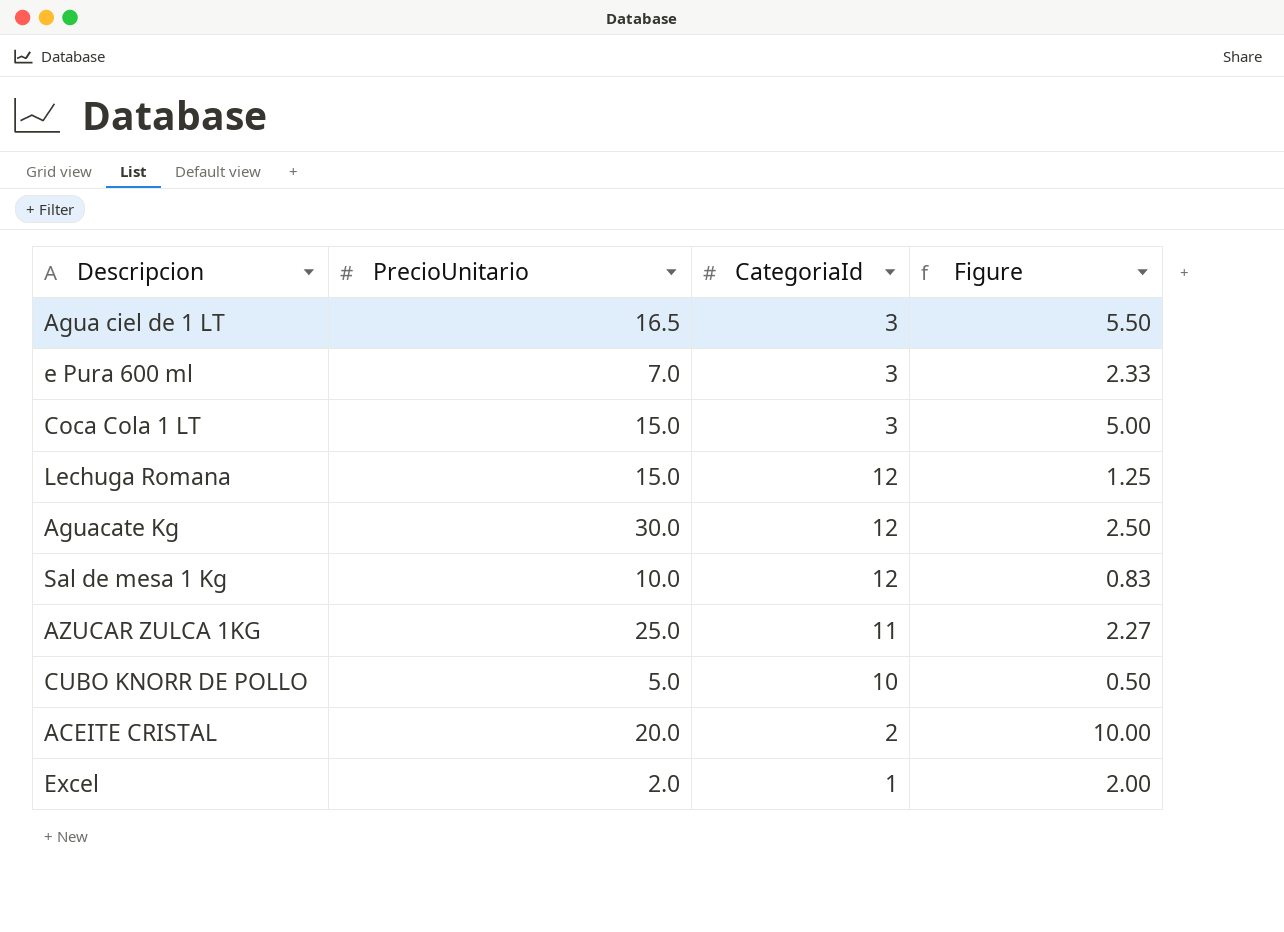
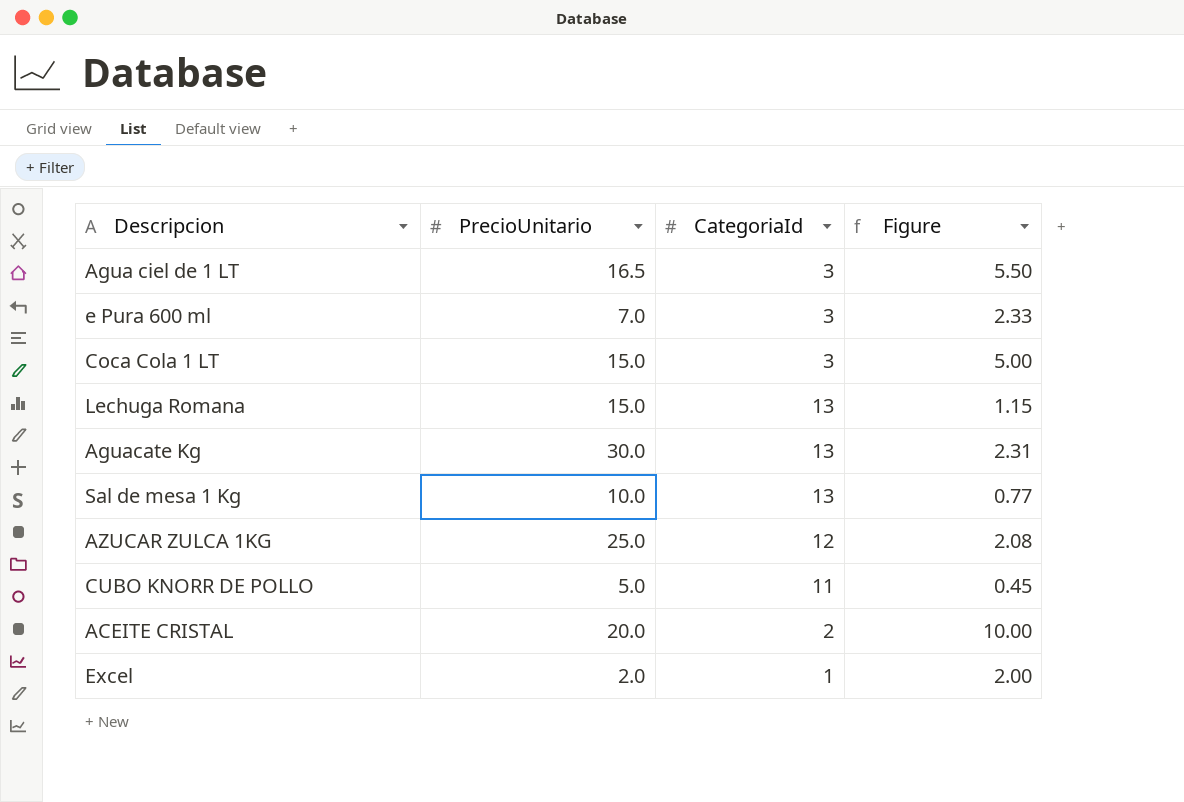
Lechuga Romana | CategoriaId: 12 -> 13
Lechuga Romana | Figure: 1.25 -> 1.15
Aguacate Kg | CategoriaId: 12 -> 13
Aguacate Kg | Figure: 2.50 -> 2.31
Sal de mesa 1 Kg | CategoriaId: 12 -> 13
Sal de mesa 1 Kg | Figure: 0.83 -> 0.77
AZUCAR ZULCA 1KG | CategoriaId: 11 -> 12
AZUCAR ZULCA 1KG | Figure: 2.27 -> 2.08
CUBO KNORR DE POLLO | CategoriaId: 10 -> 11
CUBO KNORR DE POLLO | Figure: 0.50 -> 0.45

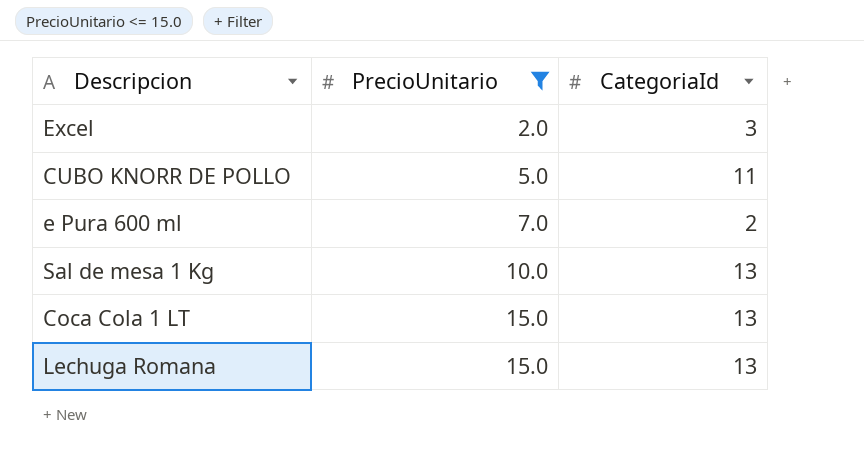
filter: none -> PrecioUnitario <= 15.0
row order: none -> PrecioUnitario ascending
column Figure | formula: [PrecioUnitario] / [CategoriaId] -> none
Excel | CategoriaId: 1 -> 3
e Pura 600 ml | CategoriaId: 3 -> 2
Coca Cola 1 LT | CategoriaId: 3 -> 13

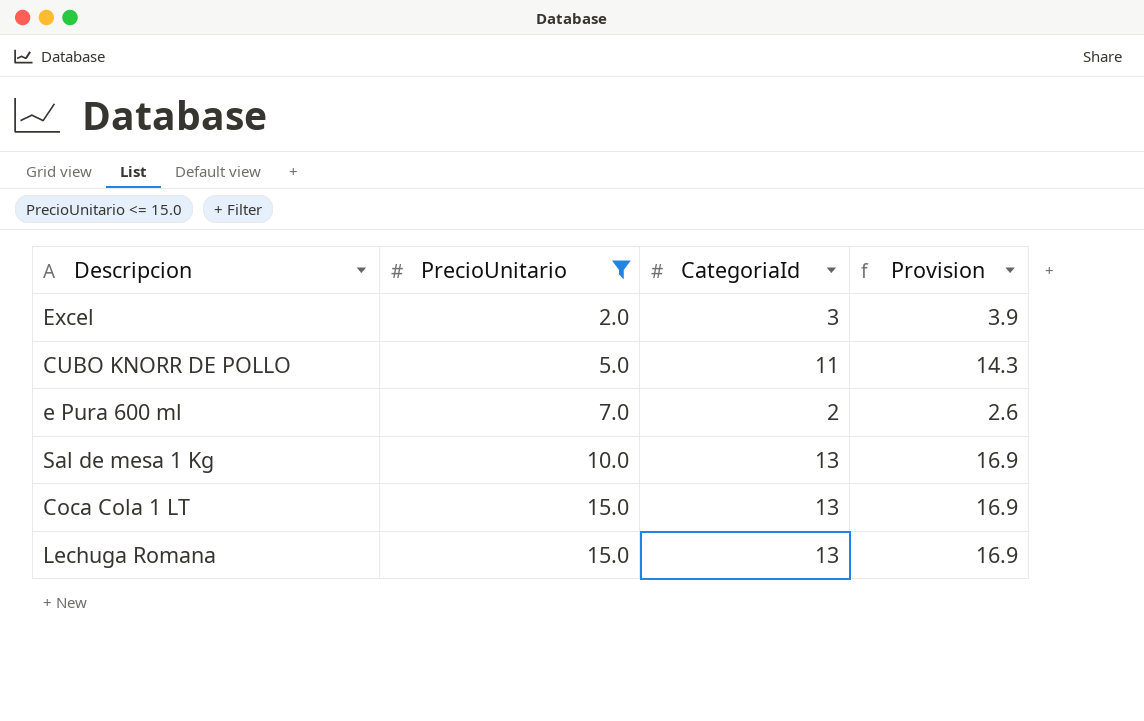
column Provision | formula: none -> [CategoriaId] * 1.3

